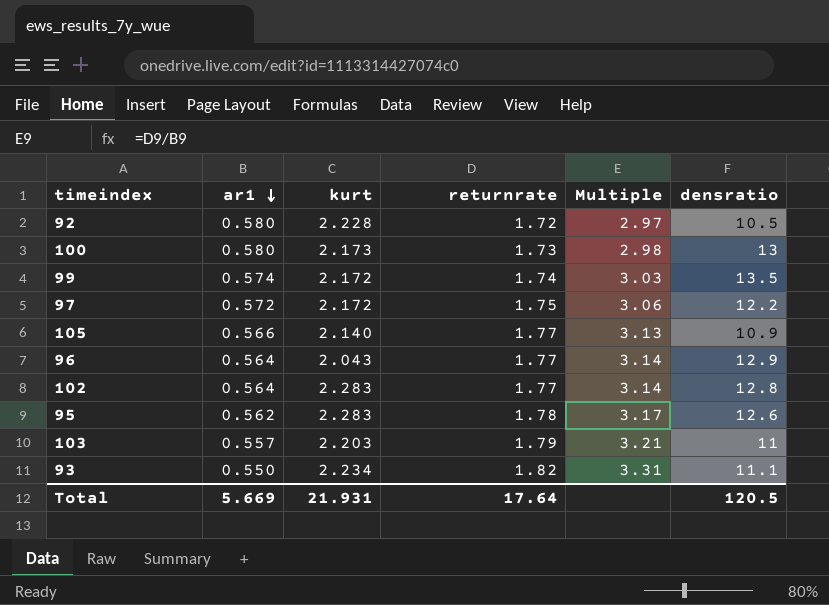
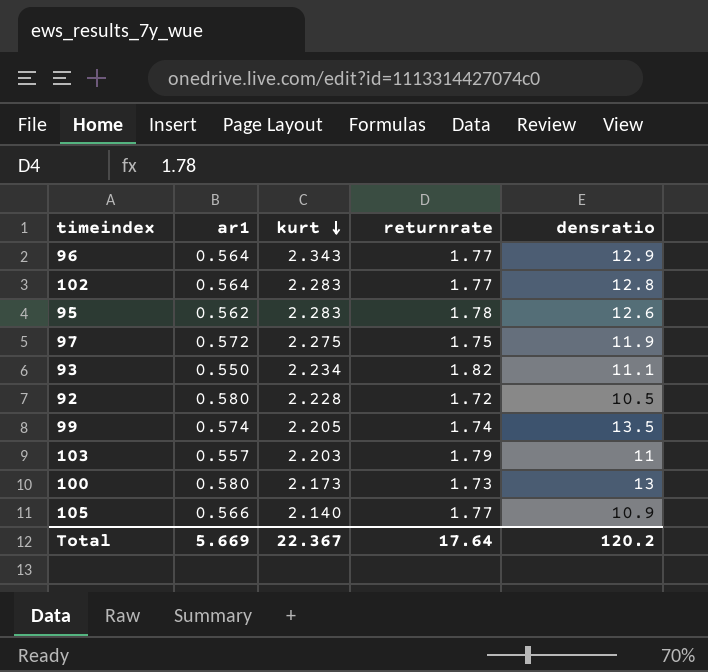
row order: ar1 descending -> kurt descending
column Multiple | formula: [returnrate] / [ar1] -> none
96 | kurt: 2.043 -> 2.343
97 | kurt: 2.172 -> 2.275
97 | densratio: 12.2 -> 11.9
99 | kurt: 2.172 -> 2.205
Total | kurt: 21.931 -> 22.367
Total | densratio: 120.5 -> 120.2

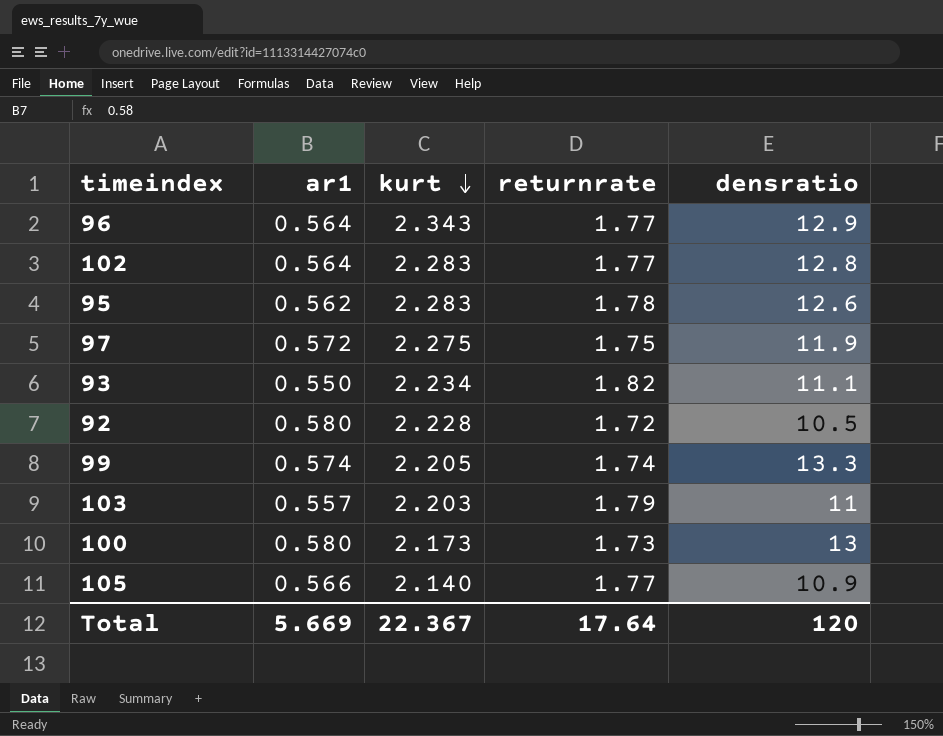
99 | densratio: 13.5 -> 13.3
Total | densratio: 120.2 -> 120

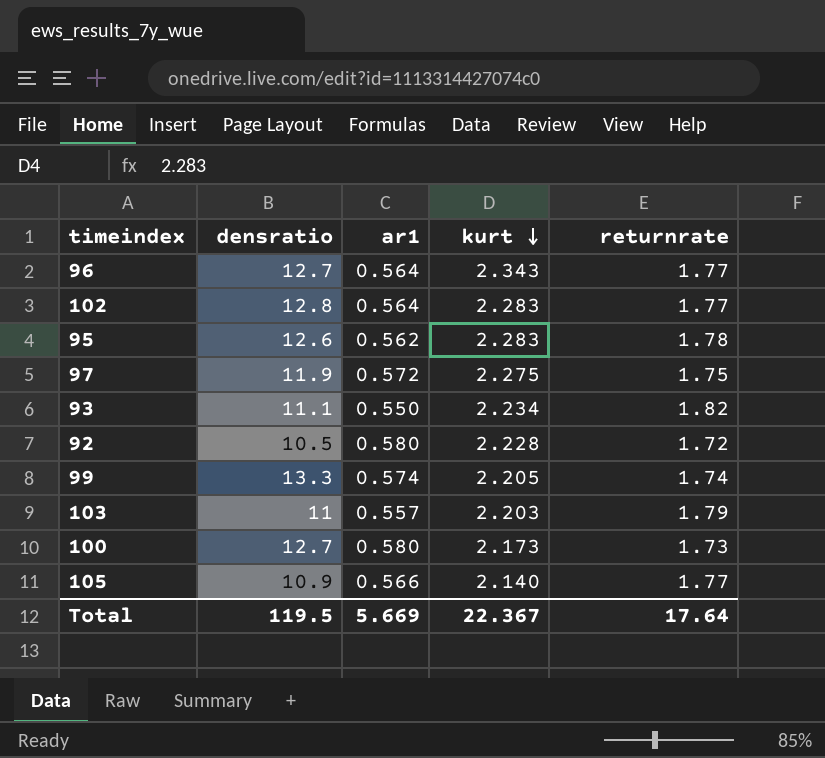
column densratio | position: 5 -> 2
96 | densratio: 12.9 -> 12.7
100 | densratio: 13 -> 12.7
Total | densratio: 120 -> 119.5

